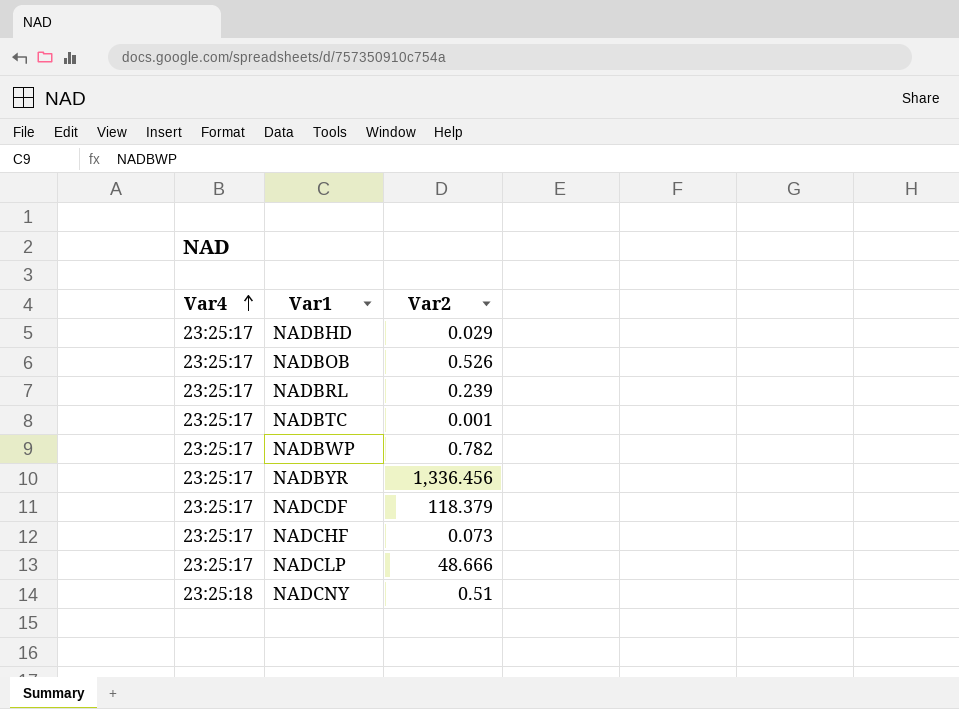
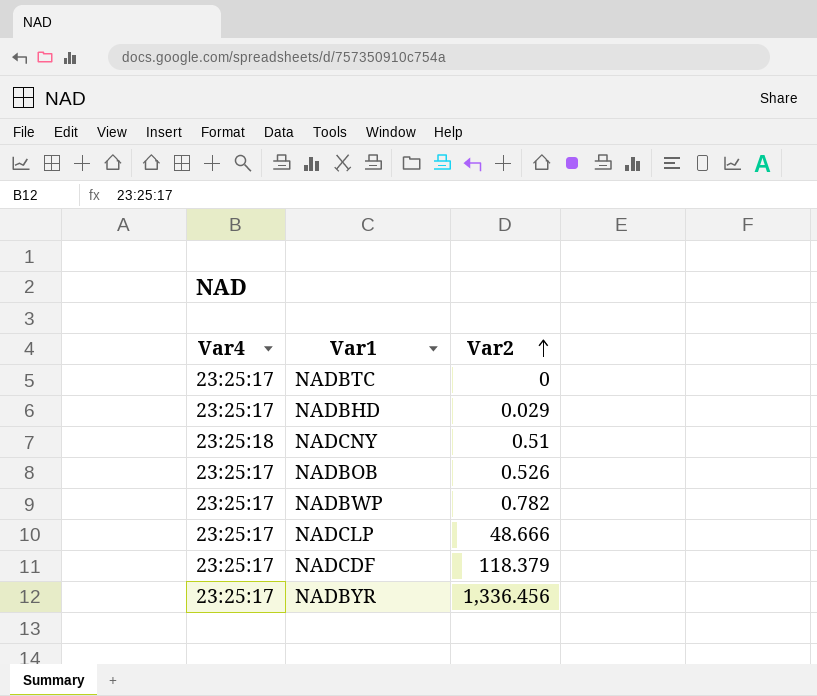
row order: Var4 ascending -> Var2 ascending
row NADBRL: 23:25:17 | 0.239 -> none
row NADCHF: 23:25:17 | 0.073 -> none
NADBTC | Var2: 0.001 -> 0

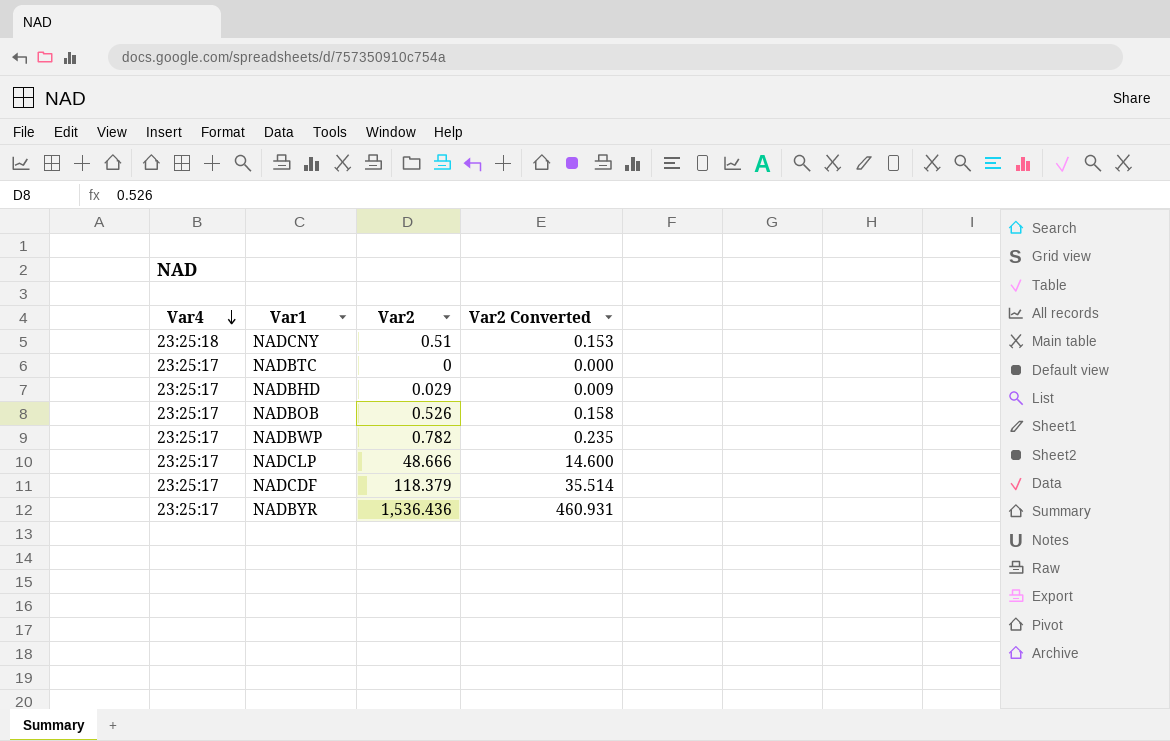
row order: Var2 ascending -> Var4 descending
column Var2 Converted | formula: none -> [Var2] * 0.3
NADBYR | Var2: 1,336.456 -> 1,536.436

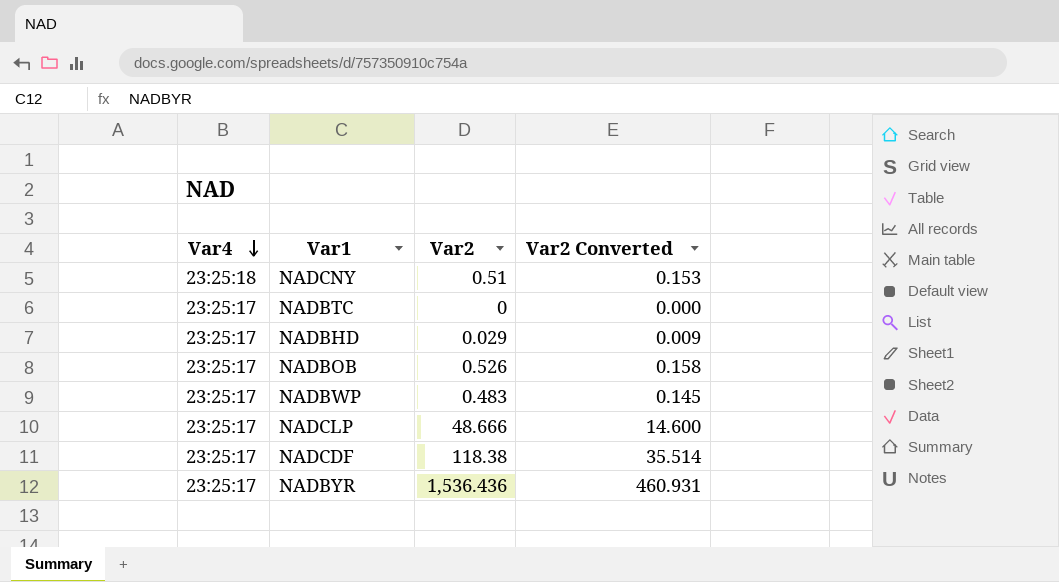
NADBWP | Var2: 0.782 -> 0.483
NADBWP | Var2 Converted: 0.235 -> 0.145
NADCDF | Var2: 118.379 -> 118.38

